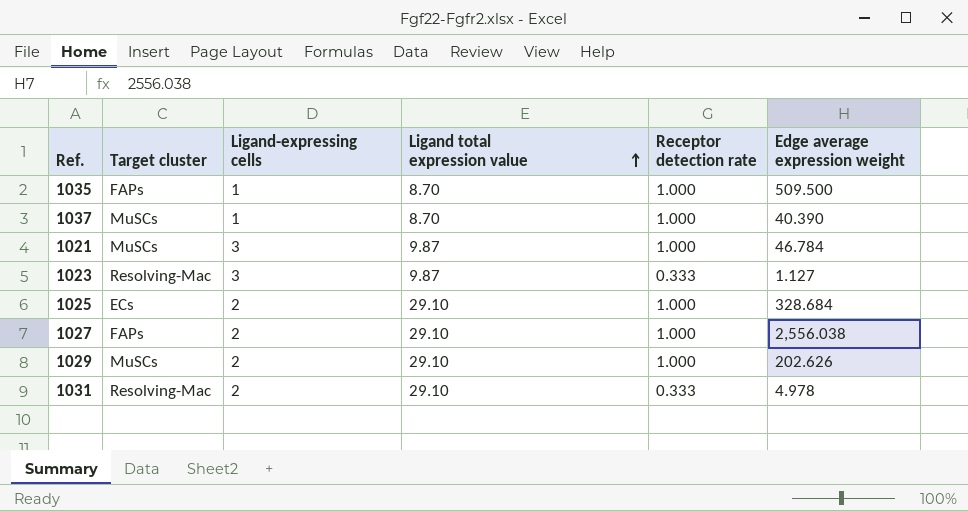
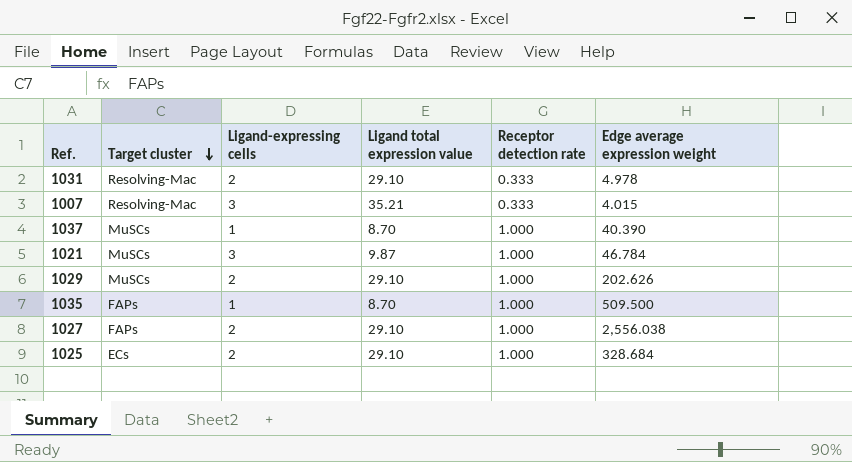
row order: Ligand total expression value ascending -> Target cluster descending
row 1023: Resolving-Mac | 3 | 9.87 | 0.333 | 1.127 -> none
row 1007: none -> Resolving-Mac | 3 | 35.21 | 0.333 | 4.015

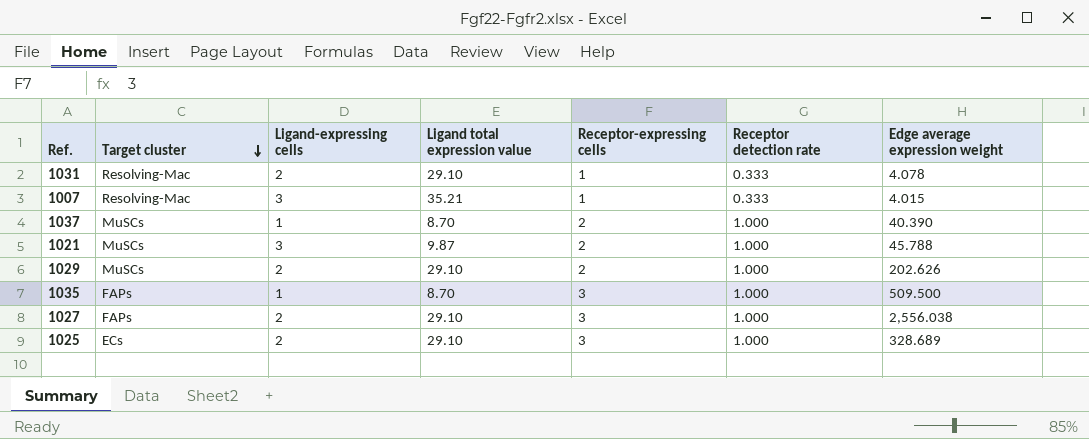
column Receptor-expressing cells | position: none -> 5
1031 | Edge average expression weight: 4.978 -> 4.078
1021 | Edge average expression weight: 46.784 -> 45.788
1025 | Edge average expression weight: 328.684 -> 328.689

